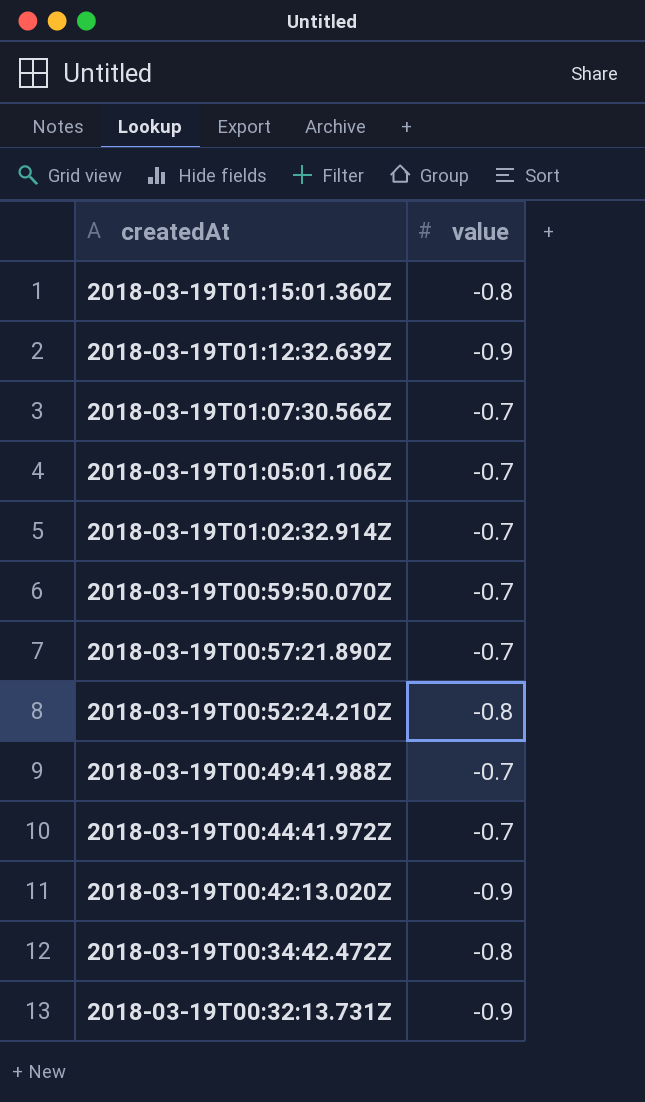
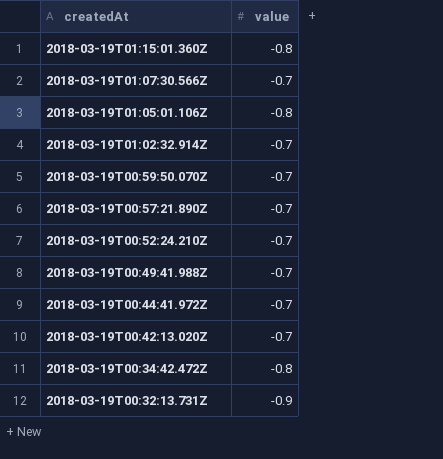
row 2018-03-19T01:12:32.639Z: -0.9 -> none
2018-03-19T01:05:01.106Z | value: -0.7 -> -0.8
2018-03-19T00:52:24.210Z | value: -0.8 -> -0.7
2018-03-19T00:42:13.020Z | value: -0.9 -> -0.7

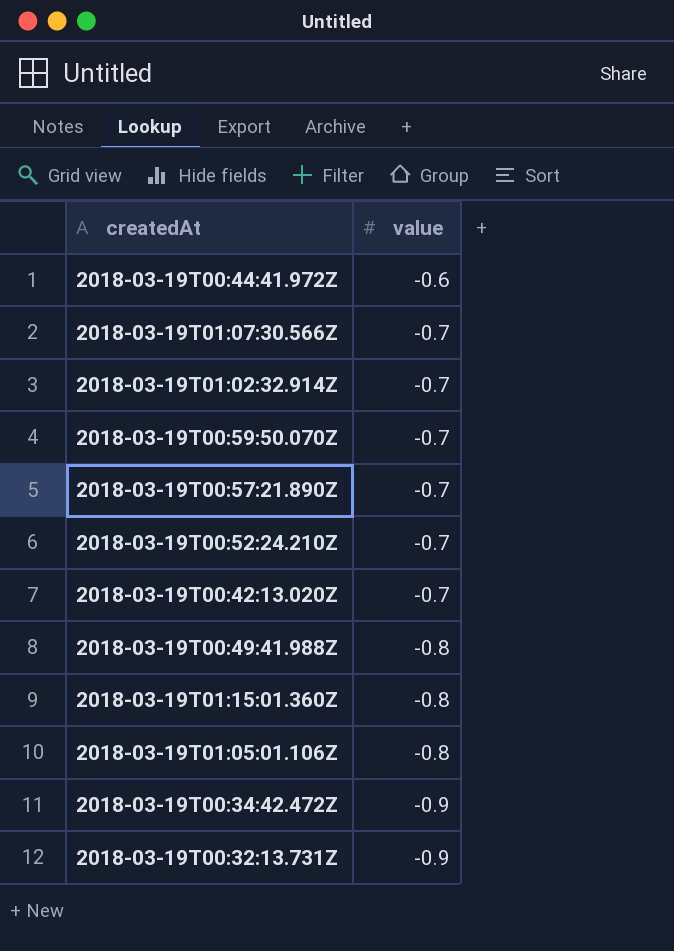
row order: createdAt descending -> value descending
2018-03-19T00:44:41.972Z | value: -0.7 -> -0.6
2018-03-19T00:49:41.988Z | value: -0.7 -> -0.8
2018-03-19T00:34:42.472Z | value: -0.8 -> -0.9

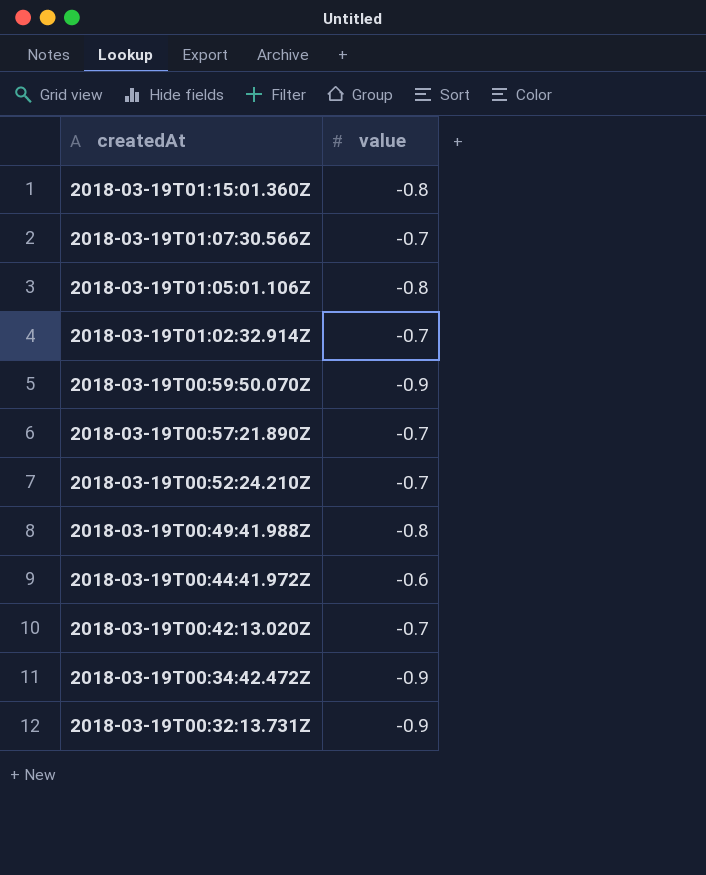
row order: value descending -> createdAt descending
2018-03-19T00:59:50.070Z | value: -0.7 -> -0.9

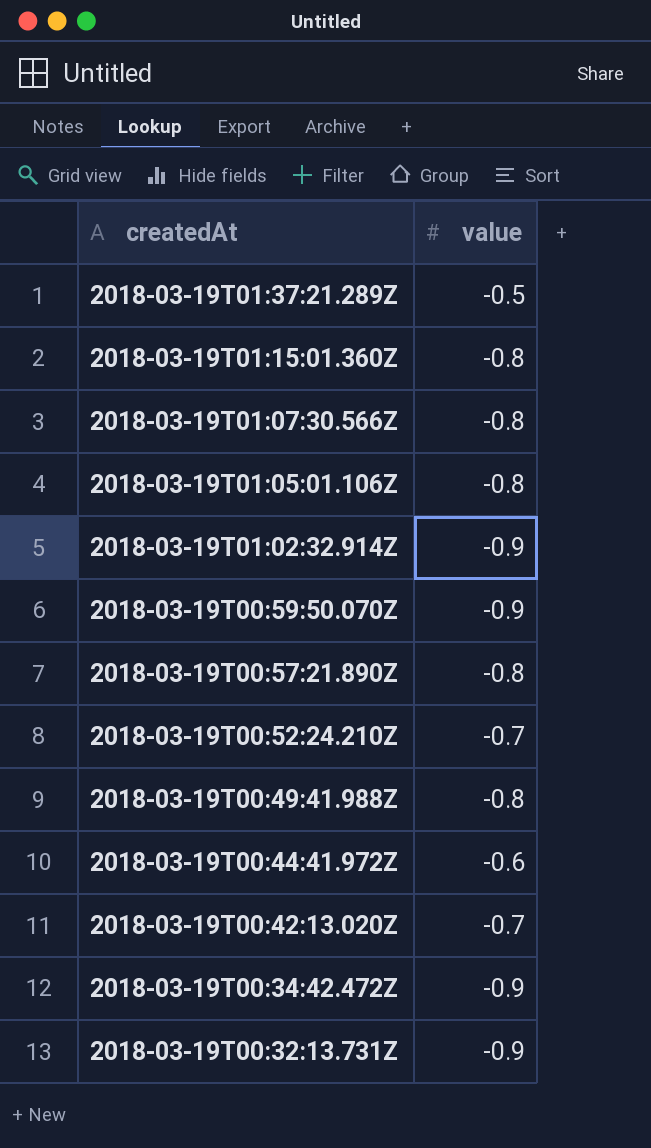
row 2018-03-19T01:37:21.289Z: none -> -0.5
2018-03-19T01:07:30.566Z | value: -0.7 -> -0.8
2018-03-19T01:02:32.914Z | value: -0.7 -> -0.9
2018-03-19T00:57:21.890Z | value: -0.7 -> -0.8

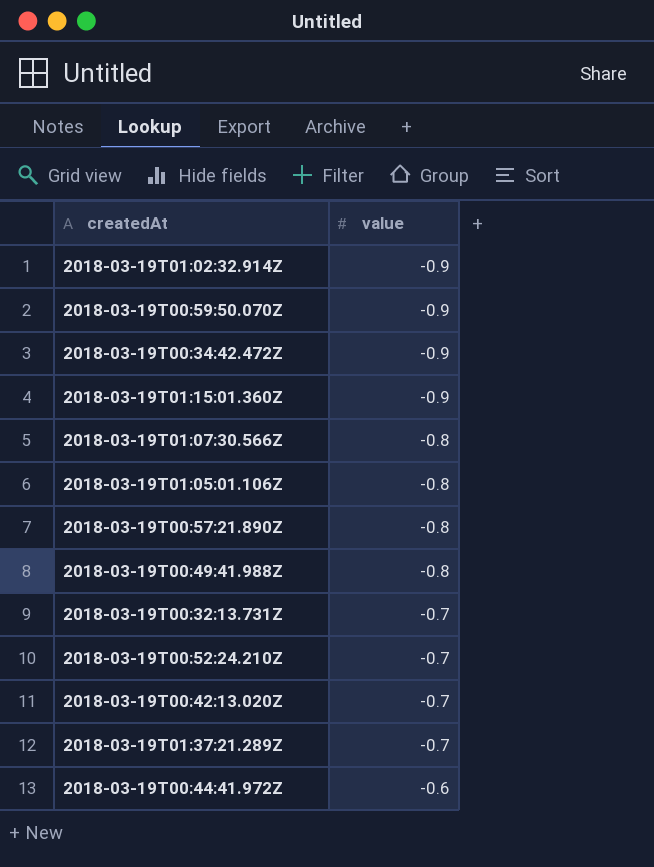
row order: createdAt descending -> value ascending
2018-03-19T01:15:01.360Z | value: -0.8 -> -0.9
2018-03-19T00:32:13.731Z | value: -0.9 -> -0.7
2018-03-19T01:37:21.289Z | value: -0.5 -> -0.7

